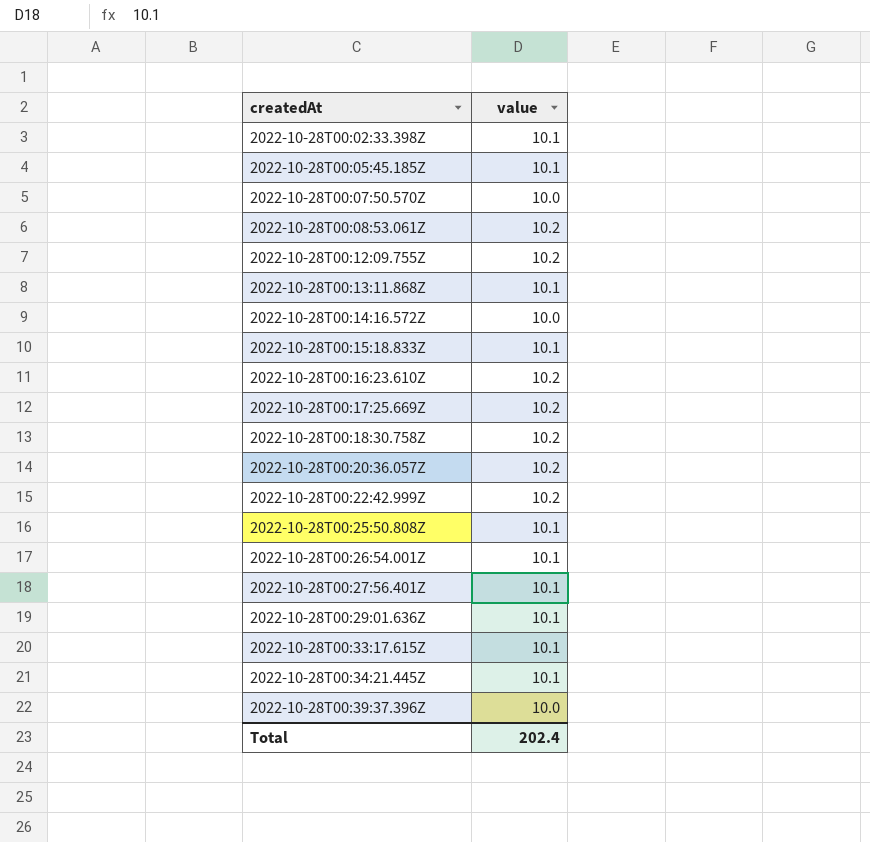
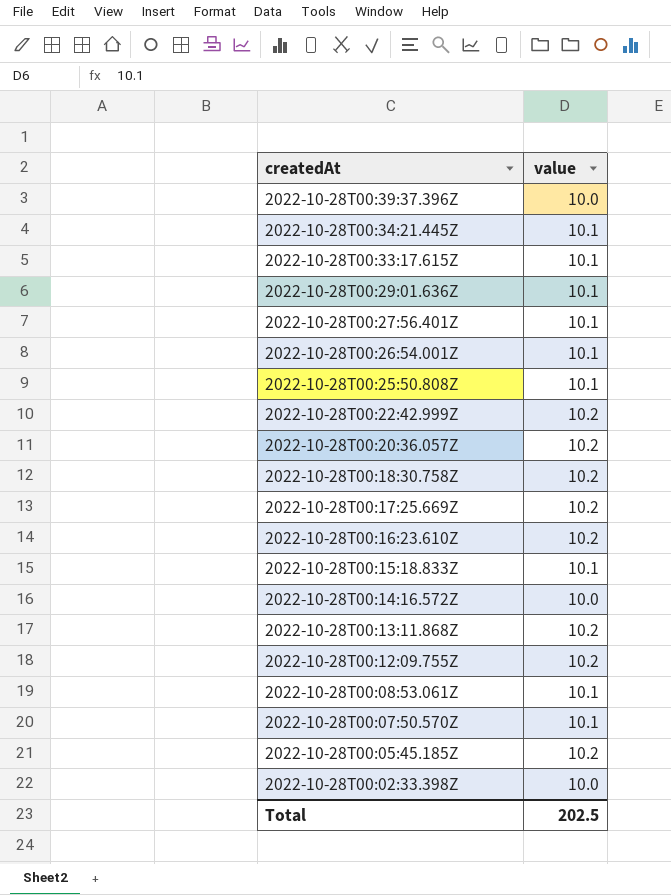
row order: createdAt ascending -> createdAt descending
2022-10-28T00:13:11.868Z | value: 10.1 -> 10.2
2022-10-28T00:08:53.061Z | value: 10.2 -> 10.1
2022-10-28T00:07:50.570Z | value: 10.0 -> 10.1
2022-10-28T00:05:45.185Z | value: 10.1 -> 10.2
2022-10-28T00:02:33.398Z | value: 10.1 -> 10.0
Total | value: 202.4 -> 202.5

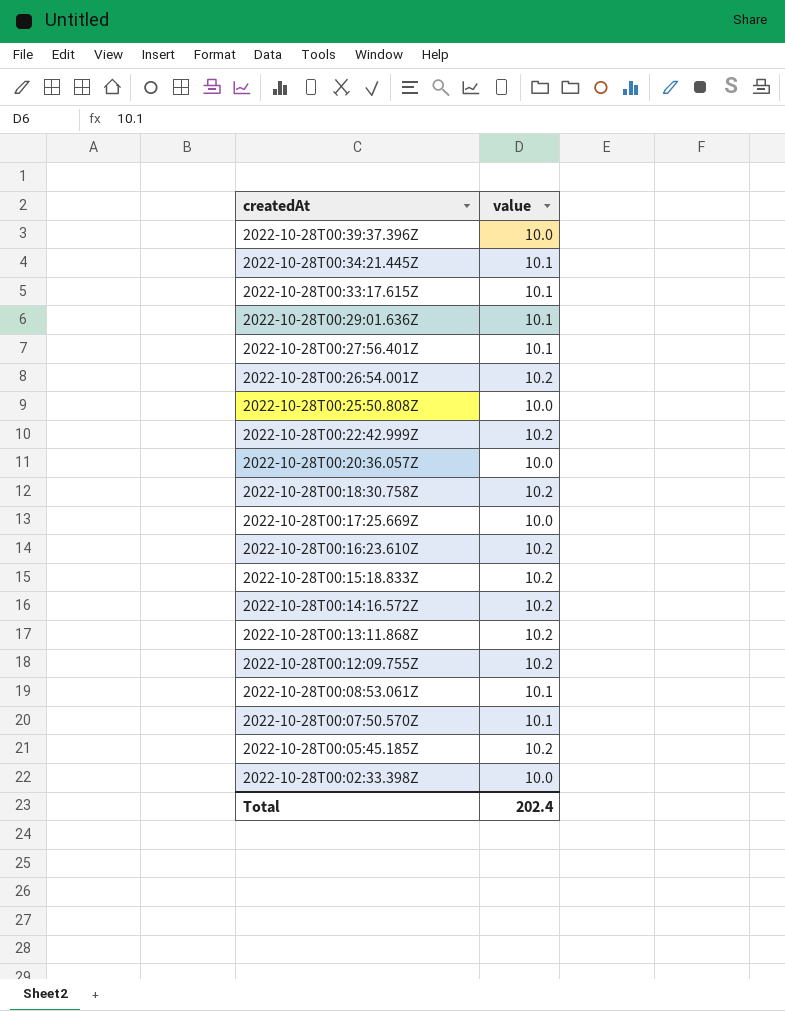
2022-10-28T00:26:54.001Z | value: 10.1 -> 10.2
2022-10-28T00:25:50.808Z | value: 10.1 -> 10.0
2022-10-28T00:20:36.057Z | value: 10.2 -> 10.0
2022-10-28T00:17:25.669Z | value: 10.2 -> 10.0
2022-10-28T00:15:18.833Z | value: 10.1 -> 10.2
2022-10-28T00:14:16.572Z | value: 10.0 -> 10.2
Total | value: 202.5 -> 202.4

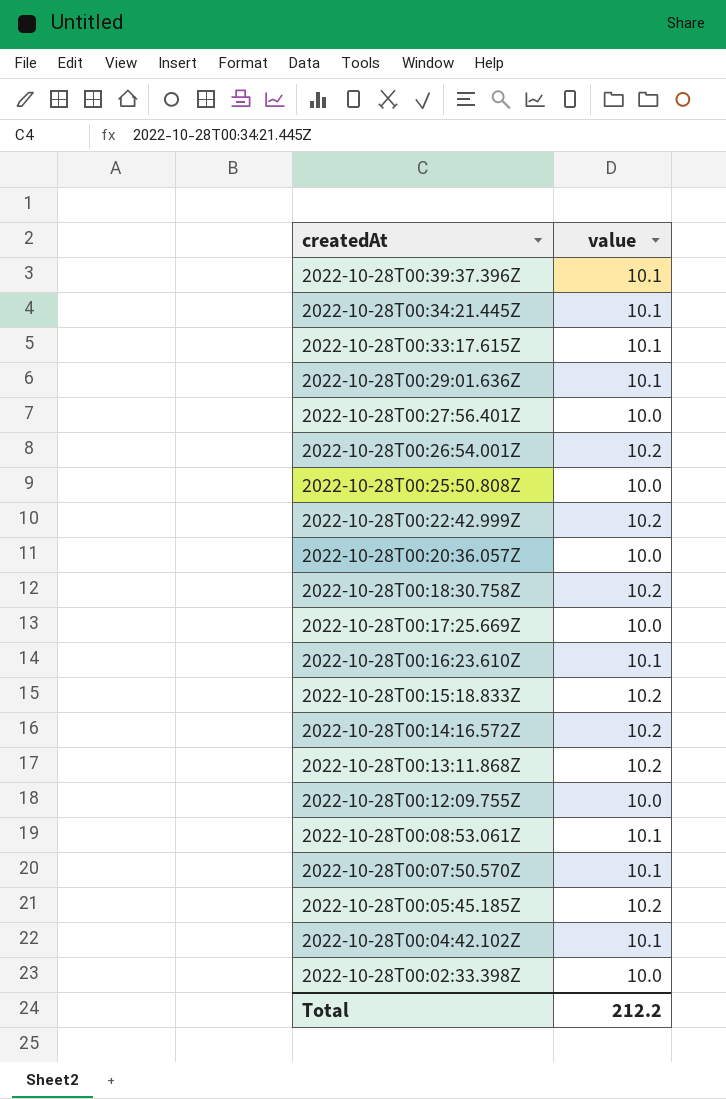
2022-10-28T00:39:37.396Z | value: 10.0 -> 10.1
2022-10-28T00:27:56.401Z | value: 10.1 -> 10.0
2022-10-28T00:16:23.610Z | value: 10.2 -> 10.1
2022-10-28T00:12:09.755Z | value: 10.2 -> 10.0
row 2022-10-28T00:04:42.102Z: none -> 10.1
Total | value: 202.4 -> 212.2

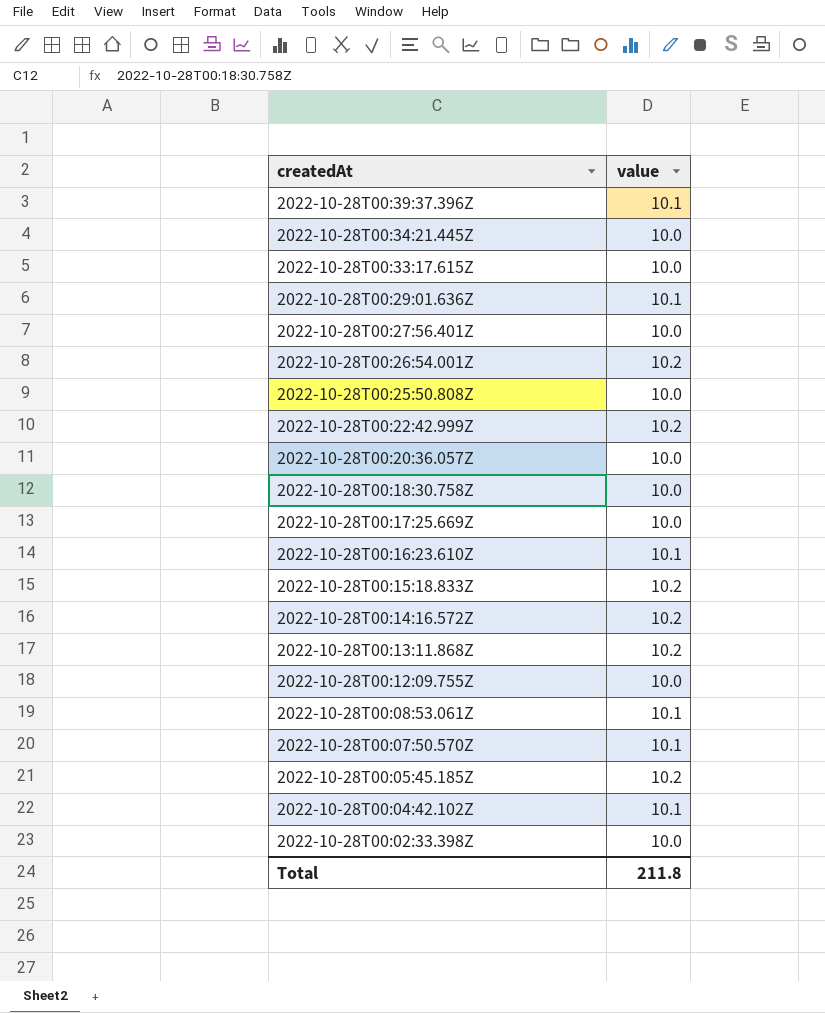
2022-10-28T00:34:21.445Z | value: 10.1 -> 10.0
2022-10-28T00:33:17.615Z | value: 10.1 -> 10.0
2022-10-28T00:18:30.758Z | value: 10.2 -> 10.0
Total | value: 212.2 -> 211.8

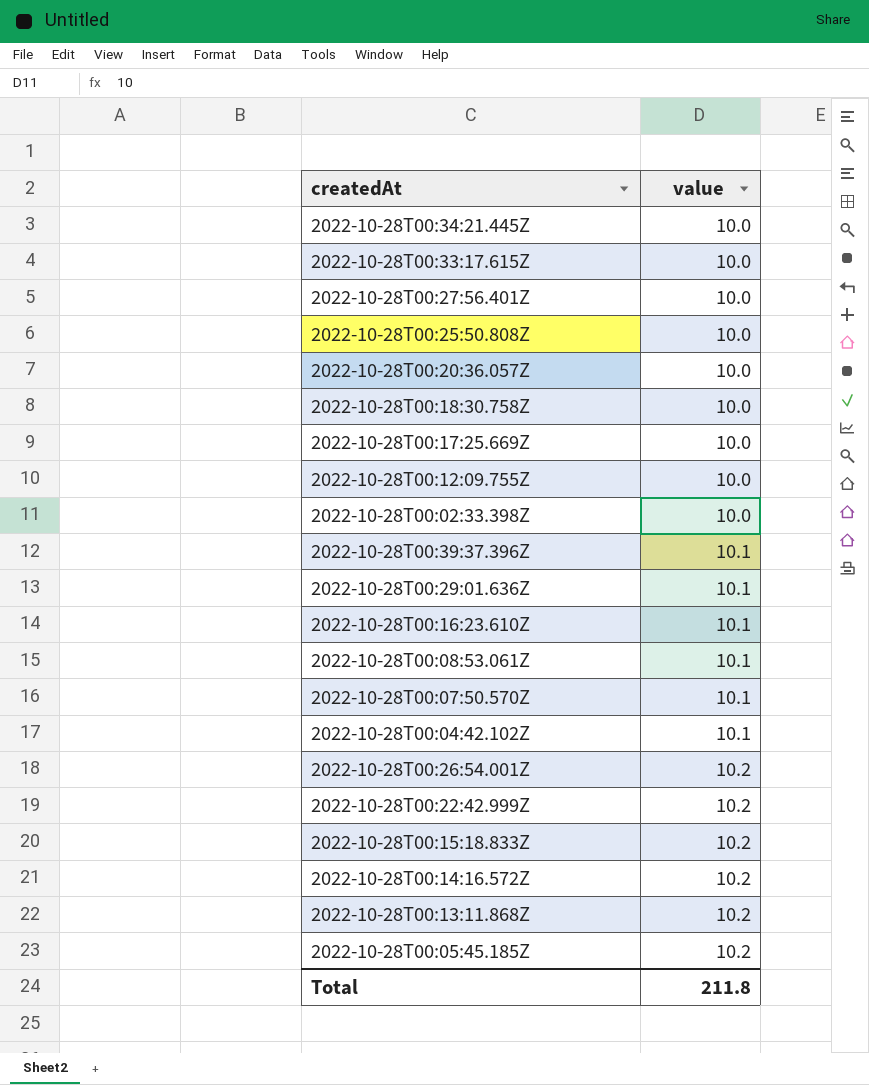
row order: createdAt descending -> value ascending

